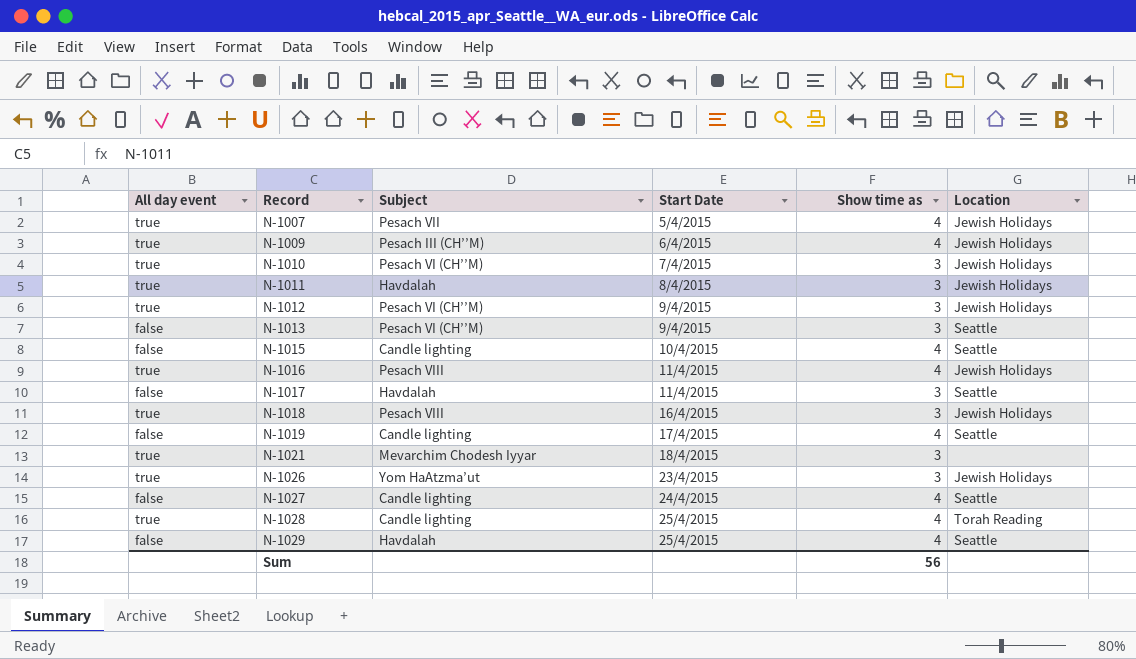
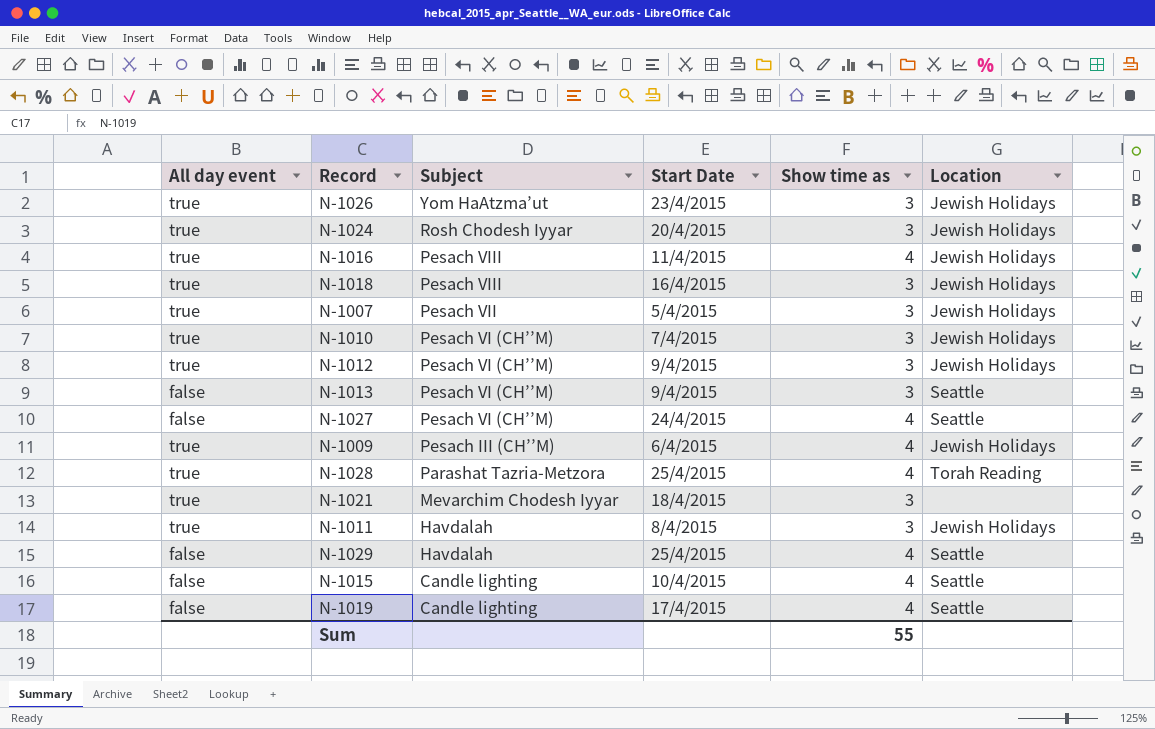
row order: Record ascending -> Subject descending
row N-1017: false | Havdalah | 11/4/2015 | 3 | Seattle -> none
row N-1024: none -> true | Rosh Chodesh Iyyar | 20/4/2015 | 3 | Jewish Holidays
N-1007 | Show time as: 4 -> 3
N-1027 | Subject: Candle lighting -> Pesach VI (CH’’M)
N-1028 | Subject: Candle lighting -> Parashat Tazria-Metzora
Sum | Show time as: 56 -> 55

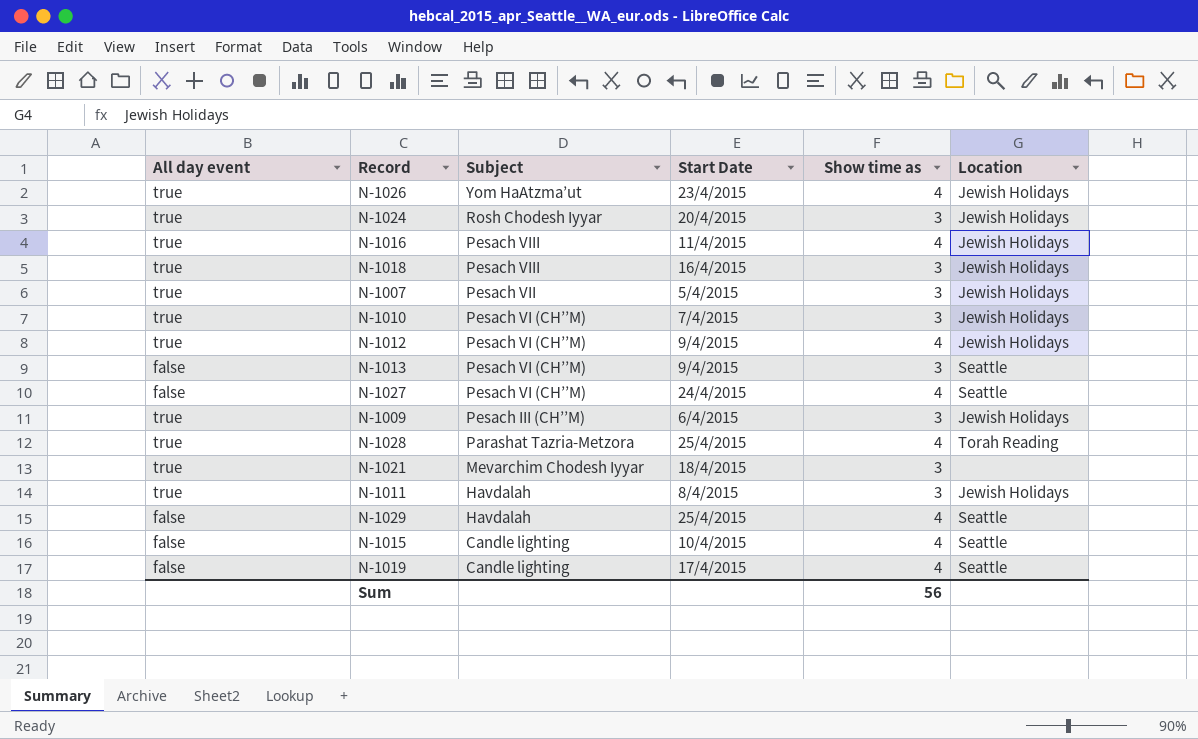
N-1026 | Show time as: 3 -> 4
N-1012 | Show time as: 3 -> 4
N-1009 | Show time as: 4 -> 3
Sum | Show time as: 55 -> 56

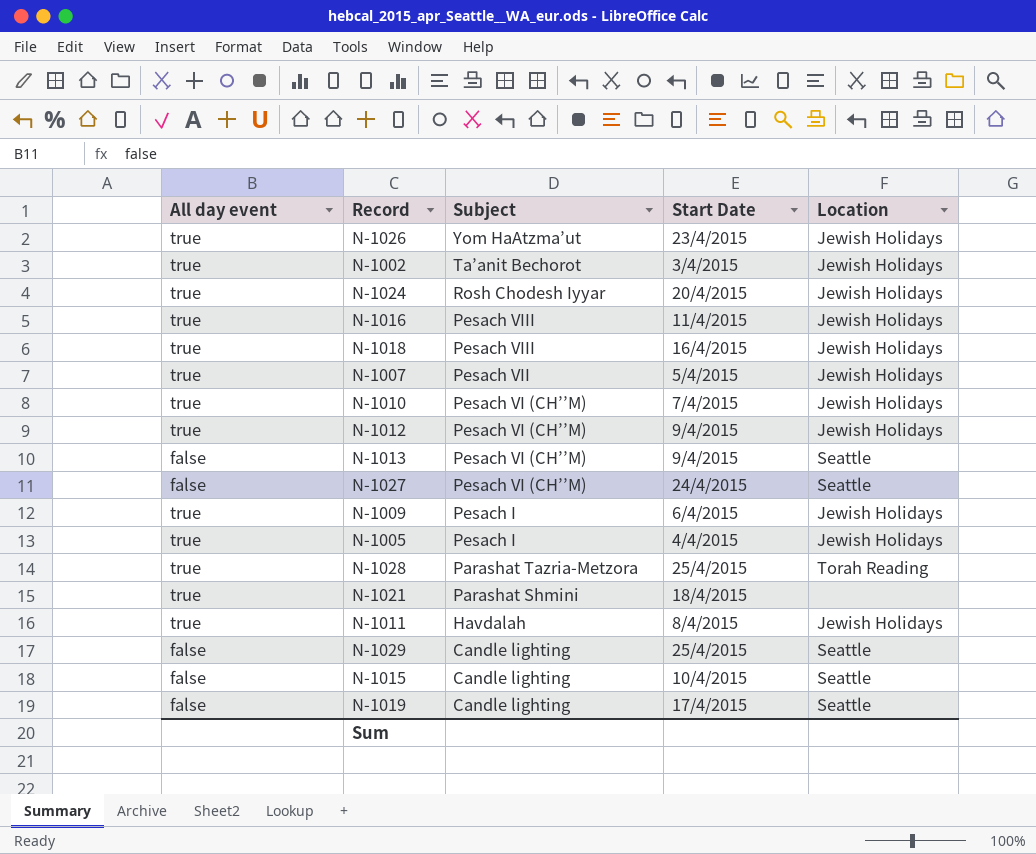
column Show time as | position: 5 -> none
row N-1002: none -> true | Ta’anit Bechorot | 3/4/2015 | Jewish Holidays
N-1009 | Subject: Pesach III (CH’’M) -> Pesach I
row N-1005: none -> true | Pesach I | 4/4/2015 | Jewish Holidays
N-1021 | Subject: Mevarchim Chodesh Iyyar -> Parashat Shmini
N-1029 | Subject: Havdalah -> Candle lighting

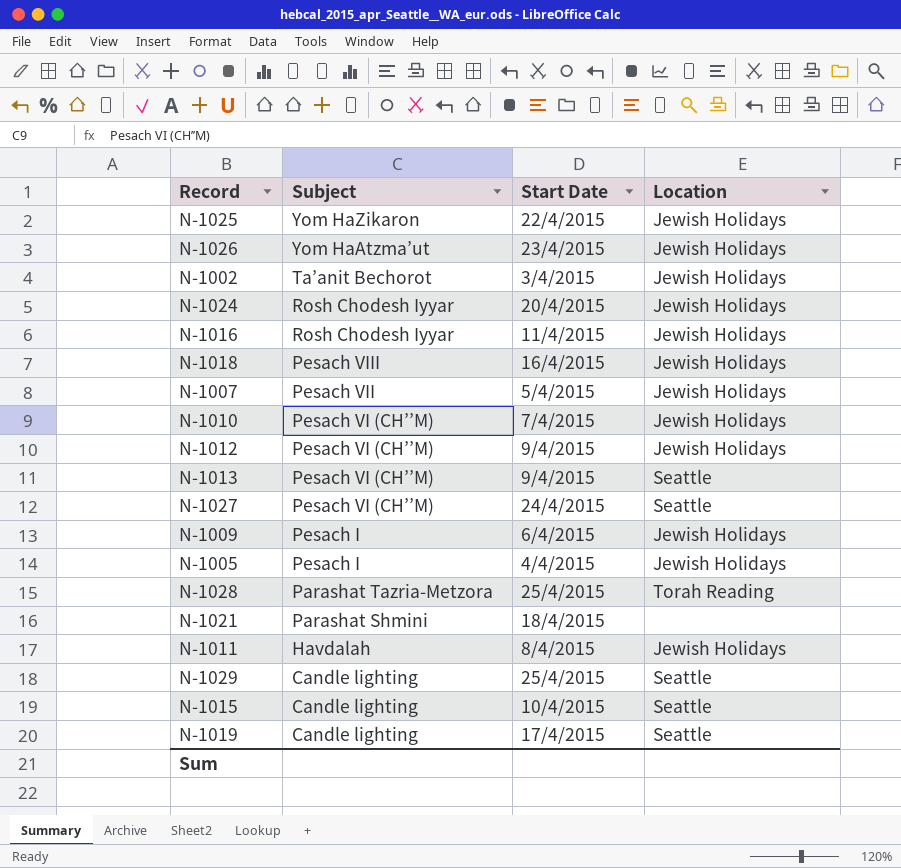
column All day event | position: 1 -> none
row N-1025: none -> Yom HaZikaron | 22/4/2015 | Jewish Holidays
N-1016 | Subject: Pesach VIII -> Rosh Chodesh Iyyar

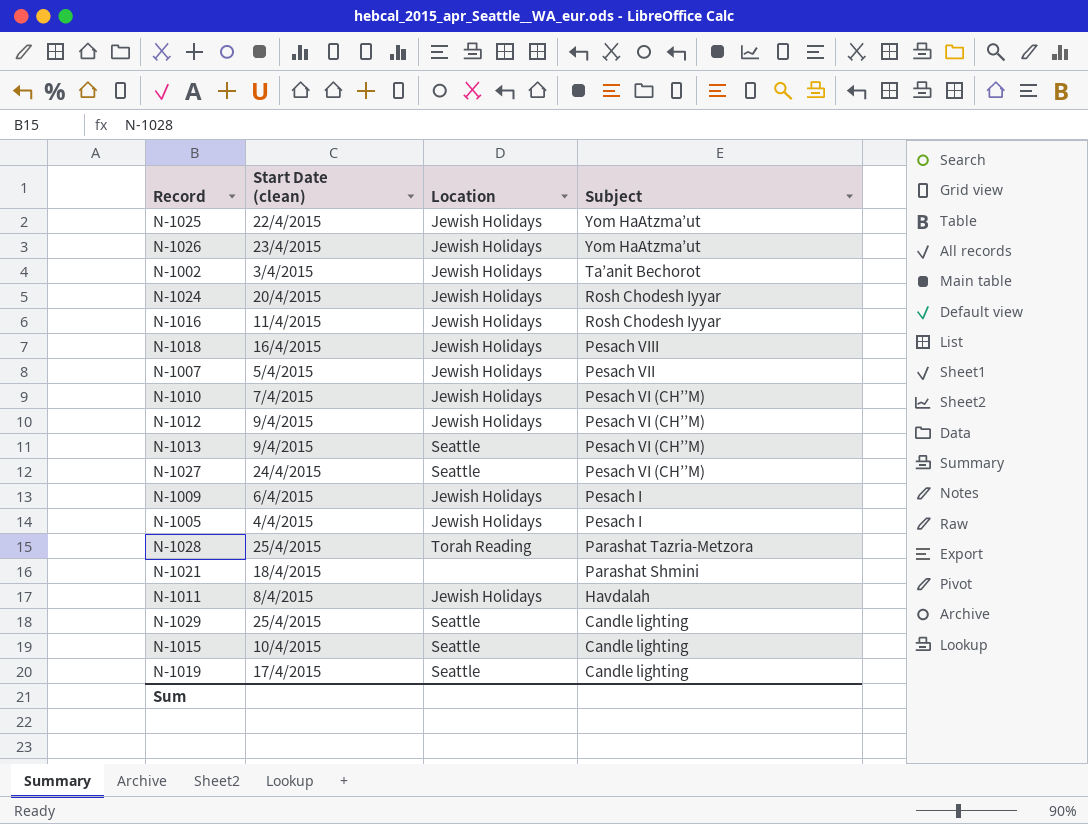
column name: Start Date -> Start Date (clean)
column Subject | position: 2 -> 4
N-1025 | Subject: Yom HaZikaron -> Yom HaAtzma’ut

